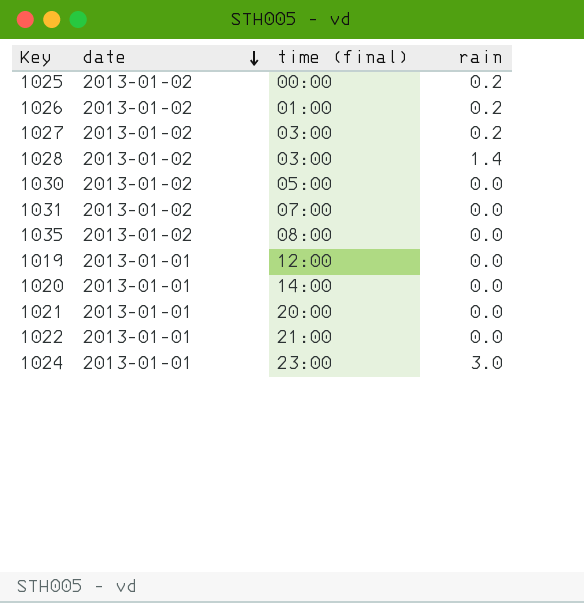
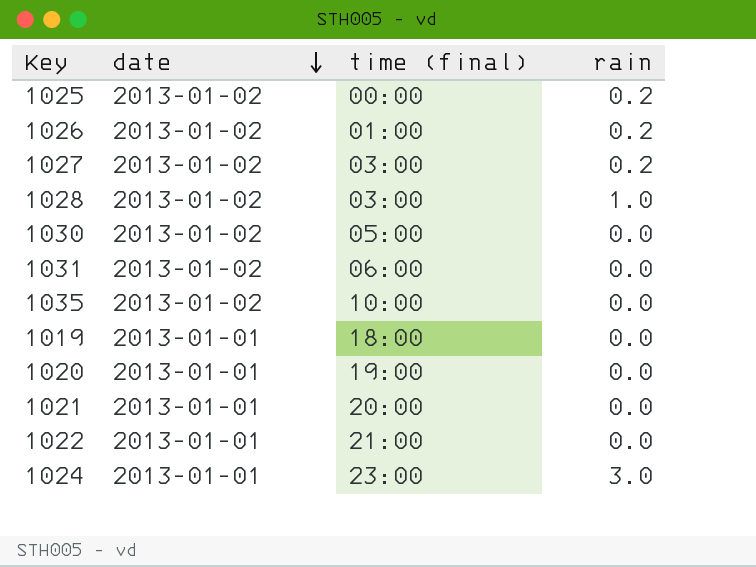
1028 | rain: 1.4 -> 1.0
1031 | time (final): 07:00 -> 06:00
1035 | time (final): 08:00 -> 10:00
1019 | time (final): 12:00 -> 18:00
1020 | time (final): 14:00 -> 19:00

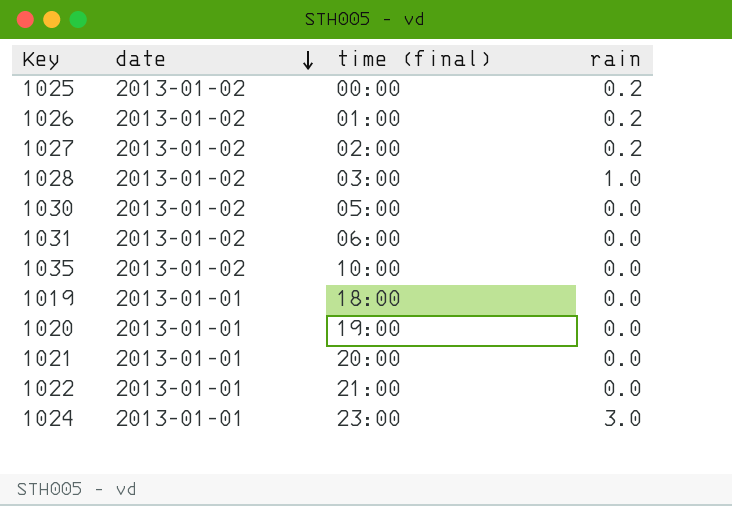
1027 | time (final): 03:00 -> 02:00

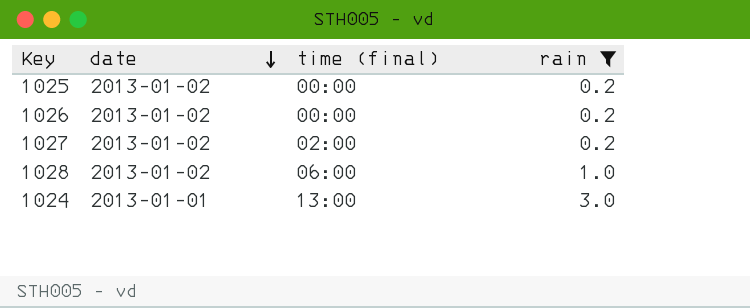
filter: none -> rain != 0.0
1026 | time (final): 01:00 -> 00:00
1028 | time (final): 03:00 -> 06:00
1024 | time (final): 23:00 -> 13:00

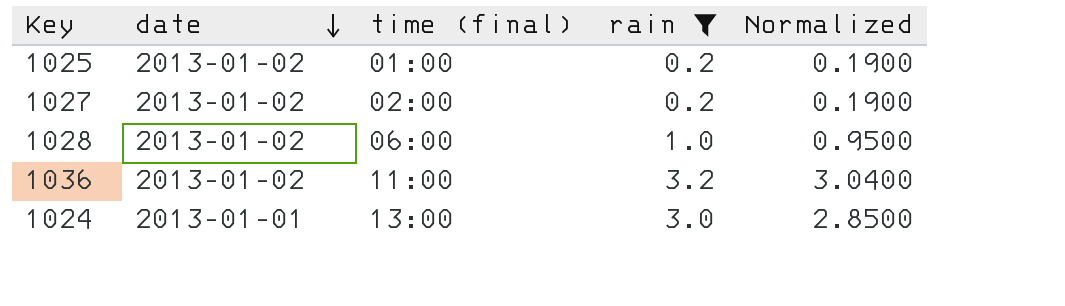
column Normalized | formula: none -> [rain] * 0.95
row 1026: 2013-01-02 | 00:00 | 0.2 -> none
1025 | time (final): 00:00 -> 01:00
row 1036: none -> 2013-01-02 | 11:00 | 3.2 | 3.0400

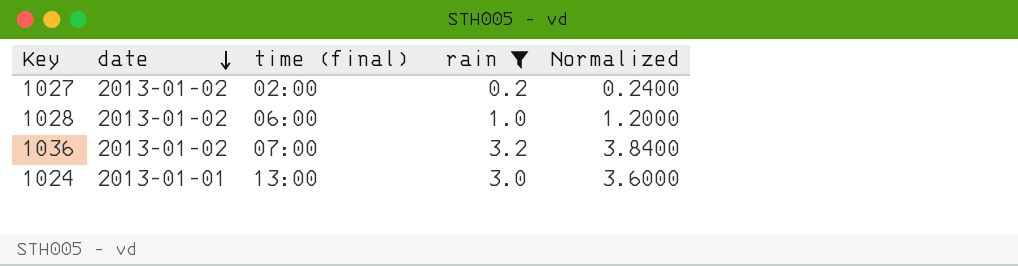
column Normalized | formula: [rain] * 0.95 -> [rain] * 1.2
row 1025: 2013-01-02 | 01:00 | 0.2 | 0.1900 -> none
1036 | time (final): 11:00 -> 07:00

